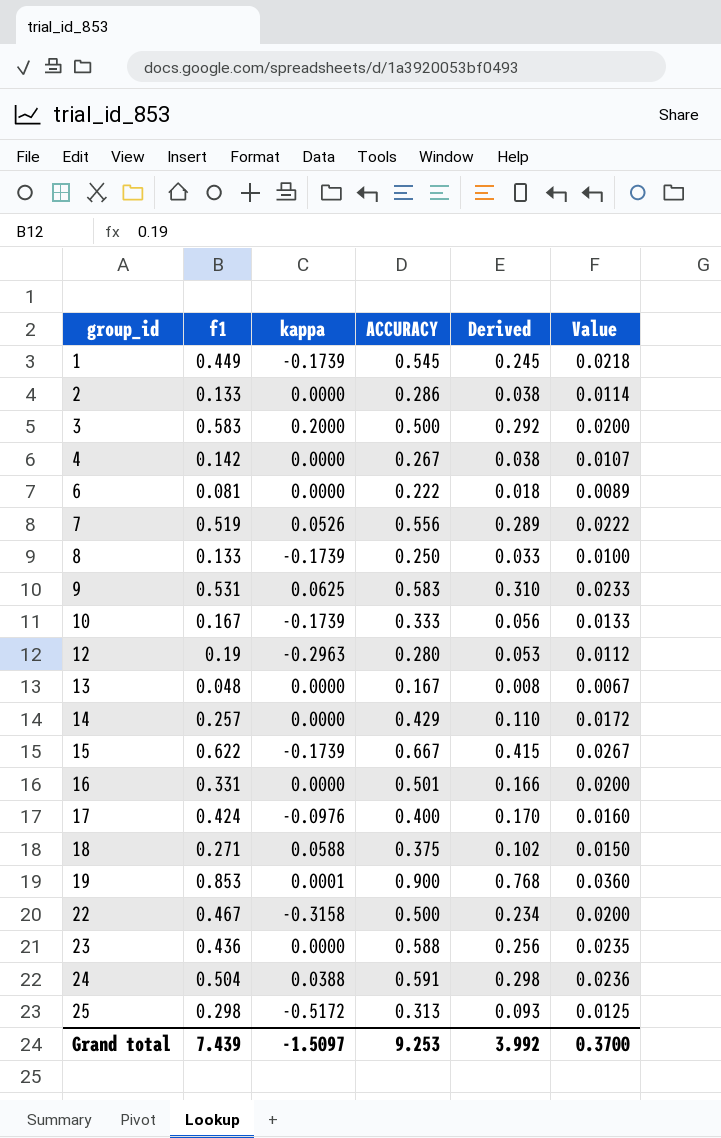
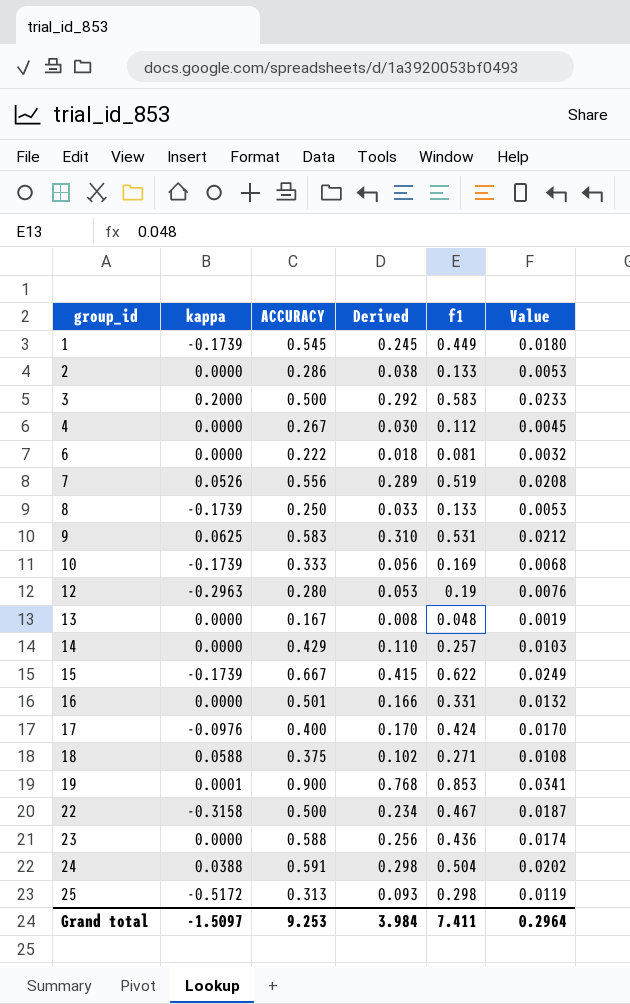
column f1 | position: 2 -> 5
column Value | formula: [ACCURACY] * 0.04 -> [f1] * 0.04
4 | Derived: 0.038 -> 0.030
4 | f1: 0.142 -> 0.112
10 | f1: 0.167 -> 0.169
Grand total | Derived: 3.992 -> 3.984
Grand total | f1: 7.439 -> 7.411
Grand total | Value: 0.3700 -> 0.2964

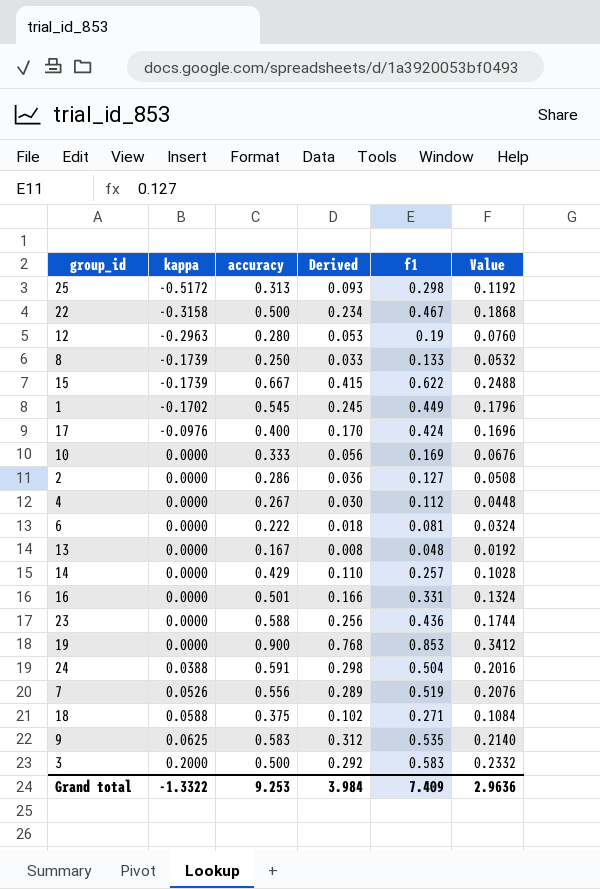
row order: group_id ascending -> kappa ascending
column name: ACCURACY -> accuracy
column Value | formula: [f1] * 0.04 -> [f1] * 0.4
1 | kappa: -0.1739 -> -0.1702
10 | kappa: -0.1739 -> 0.0000
2 | Derived: 0.038 -> 0.036
2 | f1: 0.133 -> 0.127
19 | kappa: 0.0001 -> 0.0000
9 | Derived: 0.310 -> 0.312
9 | f1: 0.531 -> 0.535
Grand total | kappa: -1.5097 -> -1.3322
Grand total | f1: 7.411 -> 7.409
Grand total | Value: 0.2964 -> 2.9636

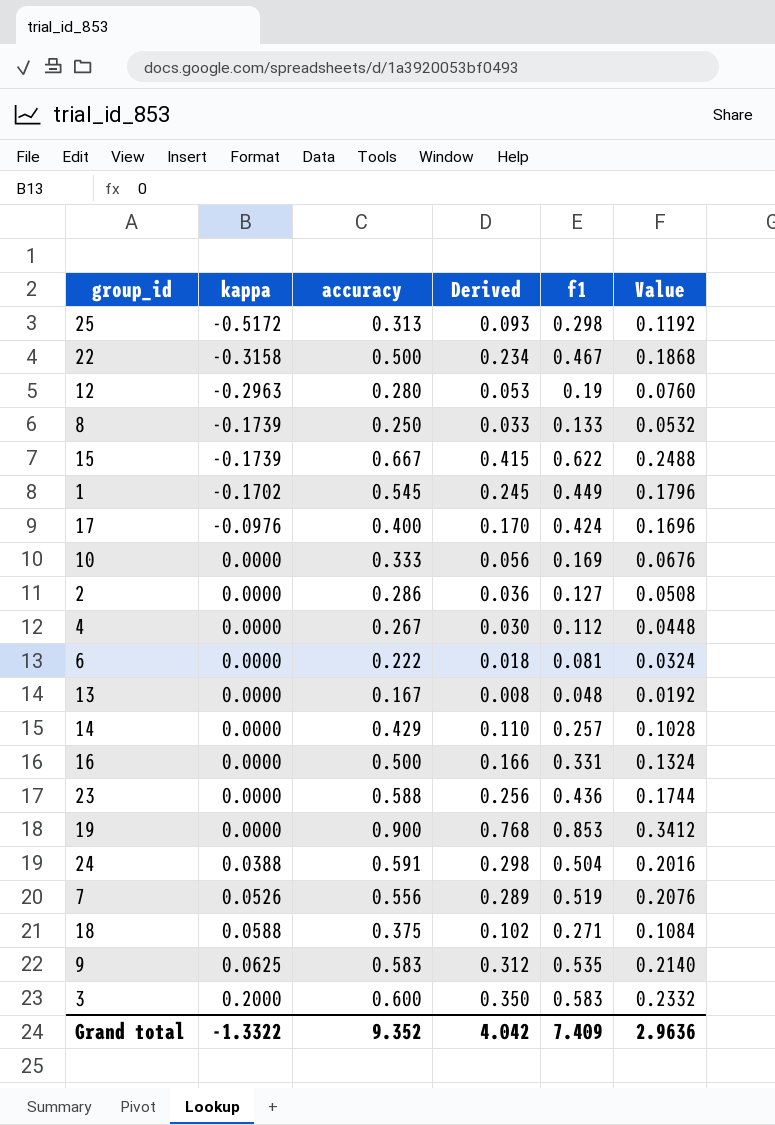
16 | accuracy: 0.501 -> 0.500
3 | accuracy: 0.500 -> 0.600
3 | Derived: 0.292 -> 0.350
Grand total | accuracy: 9.253 -> 9.352
Grand total | Derived: 3.984 -> 4.042

